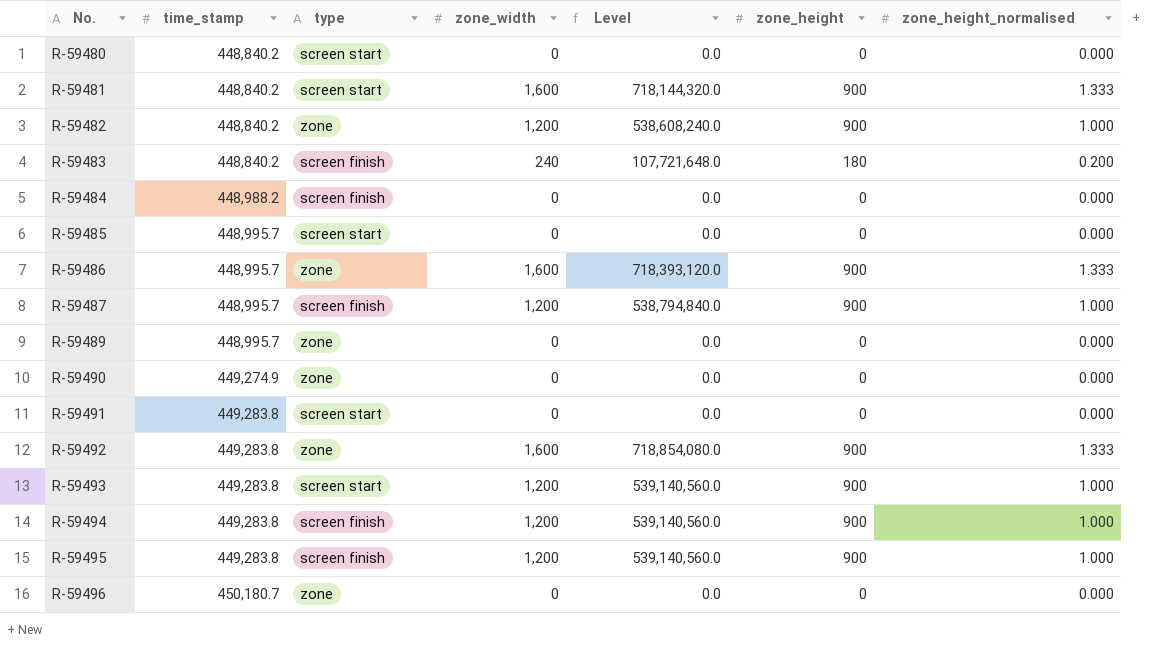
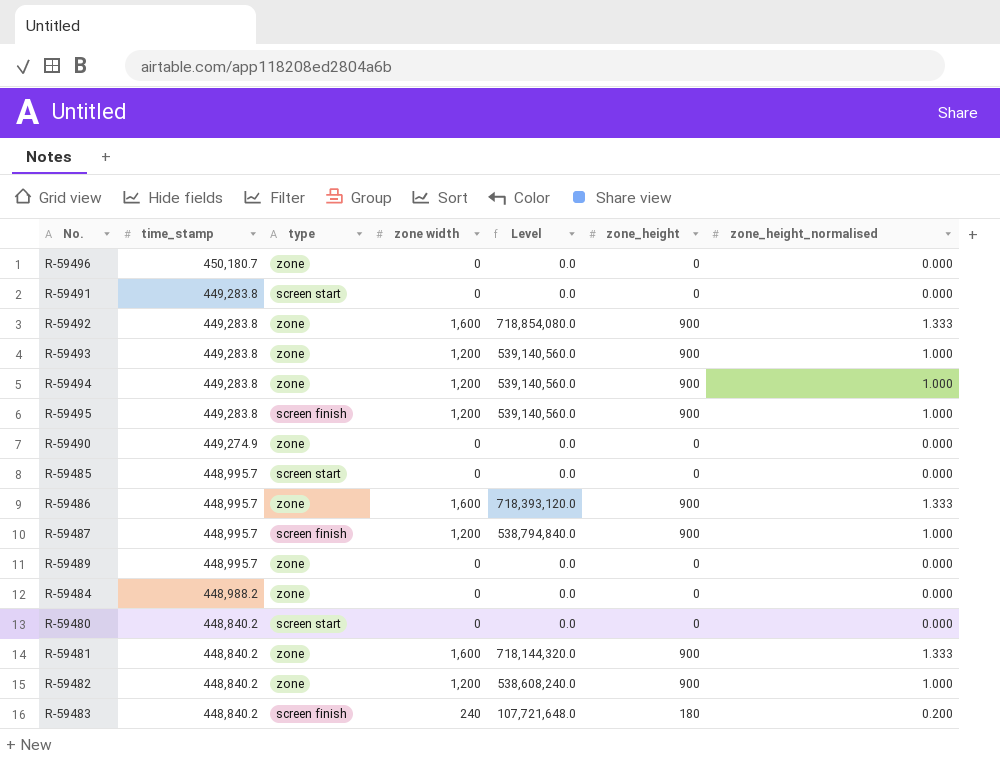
row order: No. ascending -> time_stamp descending
column name: zone_width -> zone width
R-59493 | type: screen start -> zone
R-59494 | type: screen finish -> zone
R-59484 | type: screen finish -> zone
R-59481 | type: screen start -> zone

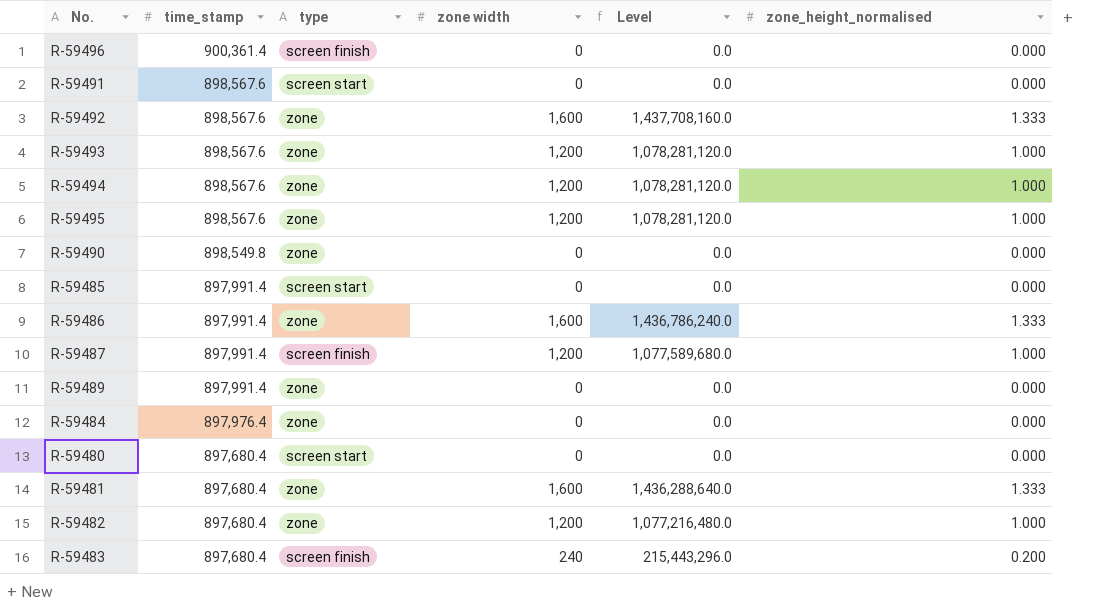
column zone_height | position: 6 -> none
R-59496 | time_stamp: 450,180.7 -> 900,361.4
R-59496 | type: zone -> screen finish
R-59491 | time_stamp: 449,283.8 -> 898,567.6
R-59492 | time_stamp: 449,283.8 -> 898,567.6
R-59492 | Level: 718,854,080.0 -> 1,437,708,160.0
R-59493 | time_stamp: 449,283.8 -> 898,567.6
R-59493 | Level: 539,140,560.0 -> 1,078,281,120.0
R-59494 | time_stamp: 449,283.8 -> 898,567.6
R-59494 | Level: 539,140,560.0 -> 1,078,281,120.0
R-59495 | time_stamp: 449,283.8 -> 898,567.6
R-59495 | type: screen finish -> zone
R-59495 | Level: 539,140,560.0 -> 1,078,281,120.0
R-59490 | time_stamp: 449,274.9 -> 898,549.8
R-59485 | time_stamp: 448,995.7 -> 897,991.4
R-59486 | time_stamp: 448,995.7 -> 897,991.4
R-59486 | Level: 718,393,120.0 -> 1,436,786,240.0
R-59487 | time_stamp: 448,995.7 -> 897,991.4
R-59487 | Level: 538,794,840.0 -> 1,077,589,680.0
R-59489 | time_stamp: 448,995.7 -> 897,991.4
R-59484 | time_stamp: 448,988.2 -> 897,976.4
R-59480 | time_stamp: 448,840.2 -> 897,680.4
R-59481 | time_stamp: 448,840.2 -> 897,680.4
R-59481 | Level: 718,144,320.0 -> 1,436,288,640.0
R-59482 | time_stamp: 448,840.2 -> 897,680.4
R-59482 | Level: 538,608,240.0 -> 1,077,216,480.0
R-59483 | time_stamp: 448,840.2 -> 897,680.4
R-59483 | Level: 107,721,648.0 -> 215,443,296.0

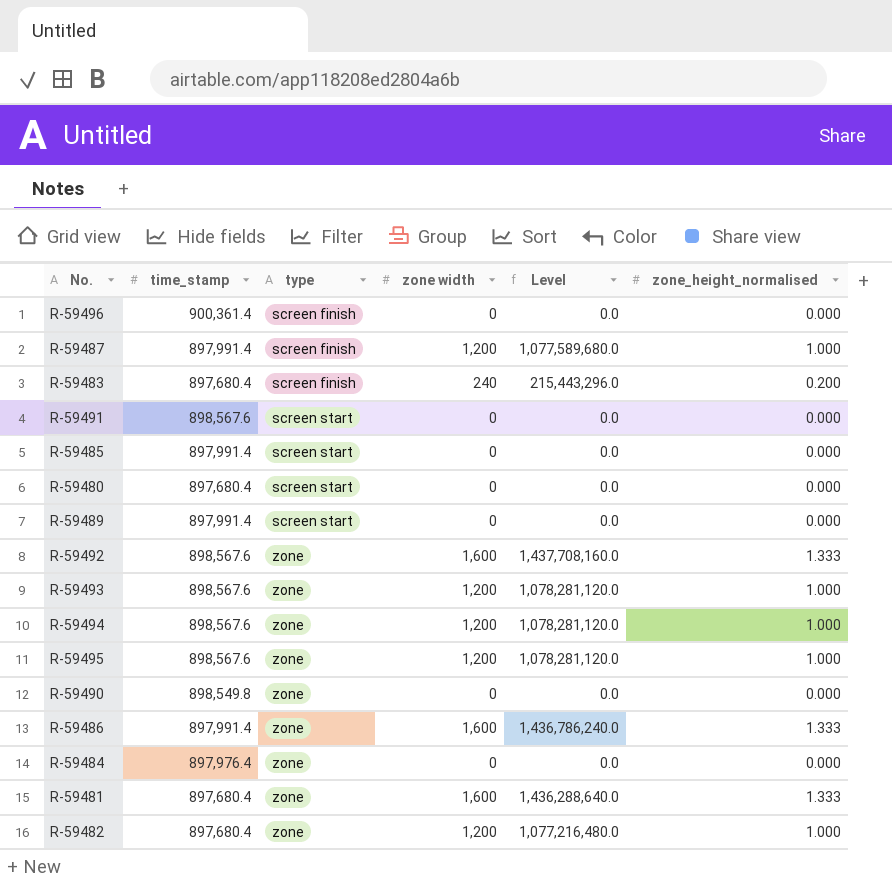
row order: time_stamp descending -> type ascending
R-59489 | type: zone -> screen start

